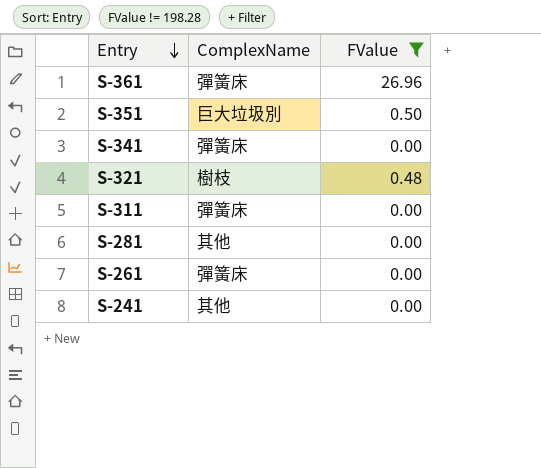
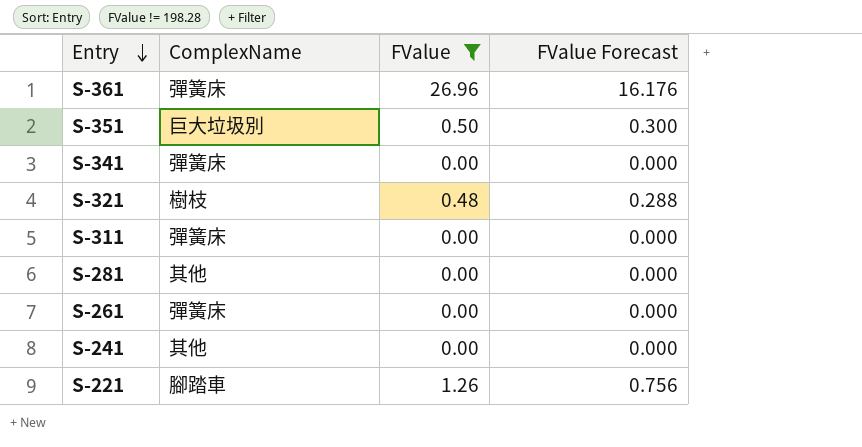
column FValue Forecast | formula: none -> [FValue] * 0.6
row S-221: none -> 腳踏車 | 1.26 | 0.756

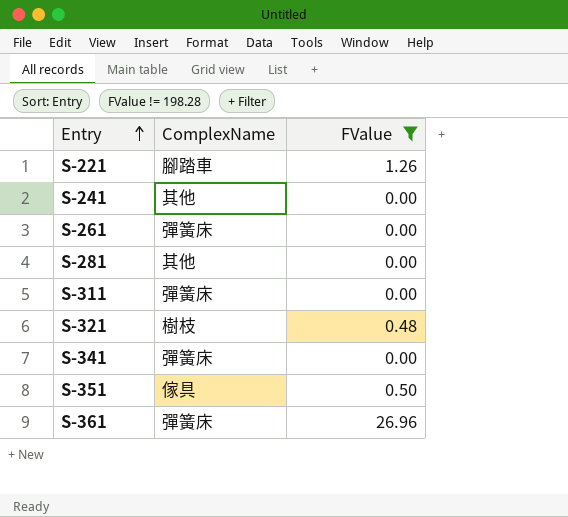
row order: Entry descending -> Entry ascending
column FValue Forecast | formula: [FValue] * 0.6 -> none
S-351 | ComplexName: 巨大垃圾別 -> 傢具

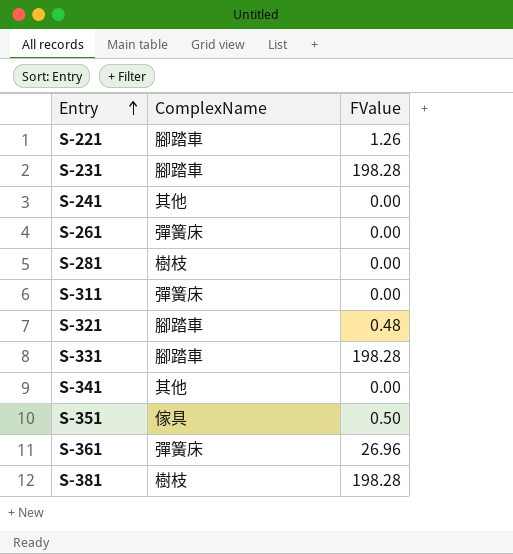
filter: FValue != 198.28 -> none
S-281 | ComplexName: 其他 -> 樹枝
S-321 | ComplexName: 樹枝 -> 腳踏車
S-341 | ComplexName: 彈簧床 -> 其他

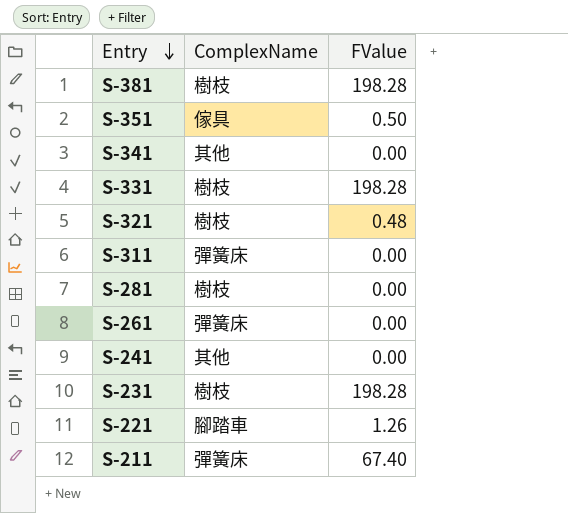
row order: Entry ascending -> Entry descending
row S-361: 彈簧床 | 26.96 -> none
S-331 | ComplexName: 腳踏車 -> 樹枝
S-321 | ComplexName: 腳踏車 -> 樹枝
S-231 | ComplexName: 腳踏車 -> 樹枝
row S-211: none -> 彈簧床 | 67.40

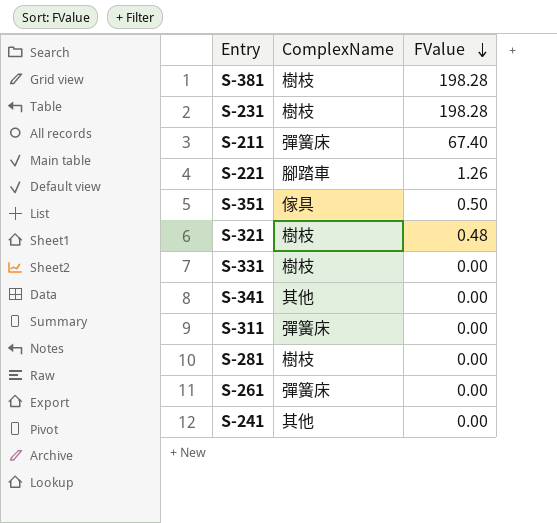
row order: Entry descending -> FValue descending
S-331 | FValue: 198.28 -> 0.00

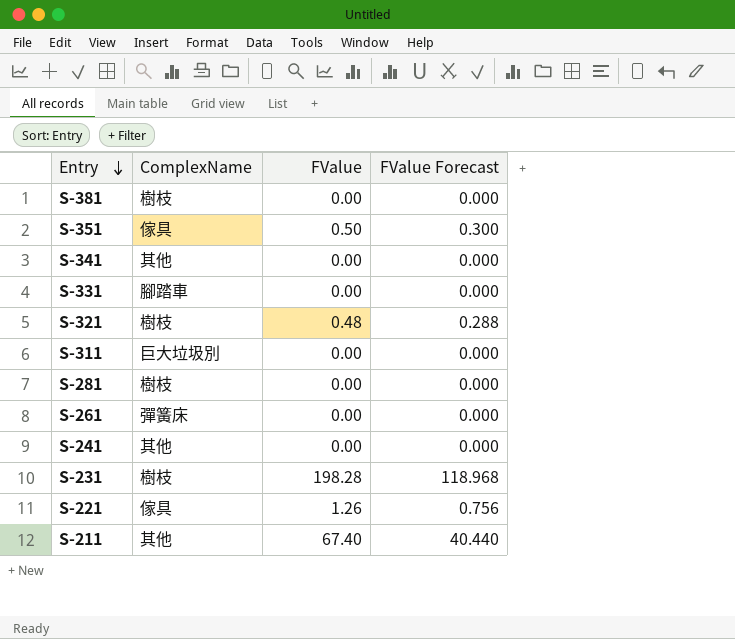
row order: FValue descending -> Entry descending
column FValue Forecast | formula: none -> [FValue] * 0.6
S-381 | FValue: 198.28 -> 0.00
S-331 | ComplexName: 樹枝 -> 腳踏車
S-311 | ComplexName: 彈簧床 -> 巨大垃圾別
S-221 | ComplexName: 腳踏車 -> 傢具
S-211 | ComplexName: 彈簧床 -> 其他

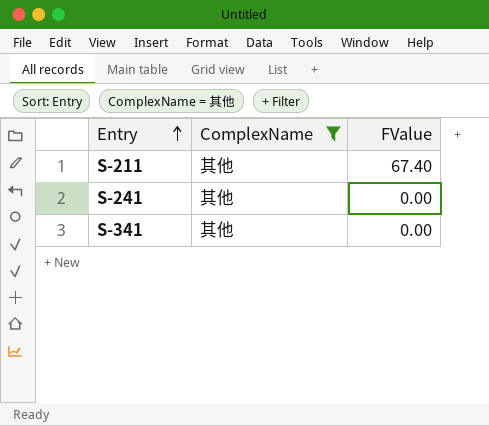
filter: none -> ComplexName = 其他
row order: Entry descending -> Entry ascending
column FValue Forecast | formula: [FValue] * 0.6 -> none

